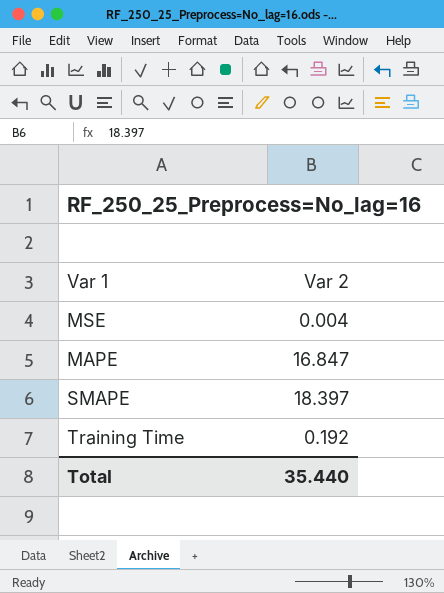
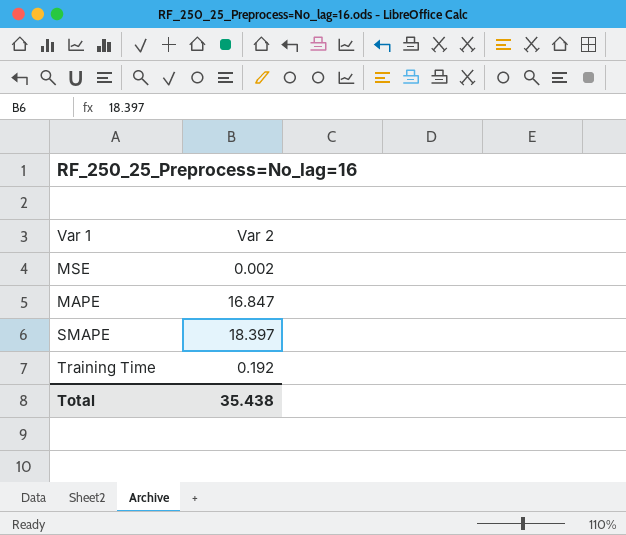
MSE | Var 2: 0.004 -> 0.002
Total | Var 2: 35.440 -> 35.438

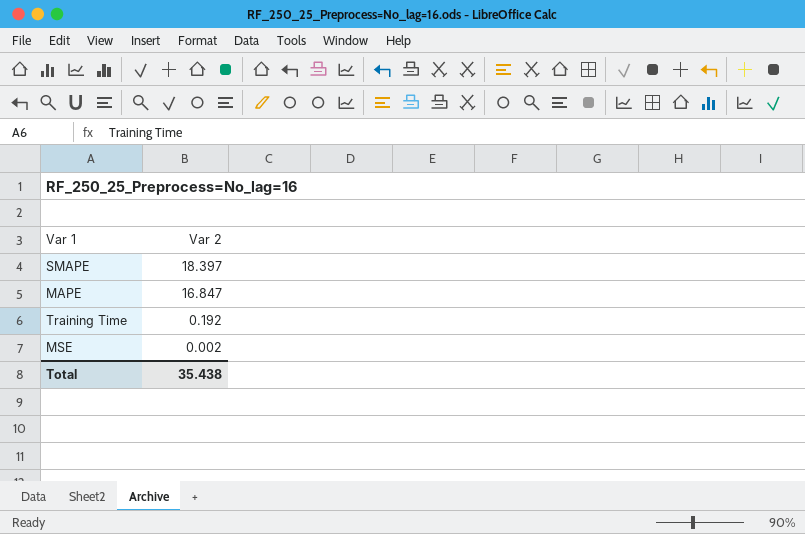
row order: none -> Var 2 descending

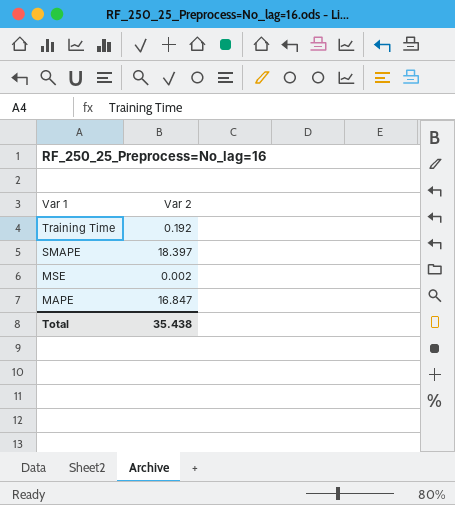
row order: Var 2 descending -> Var 1 descending

